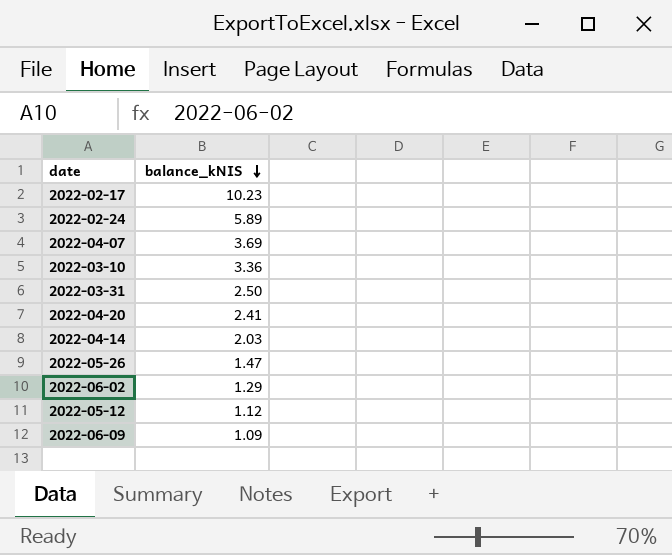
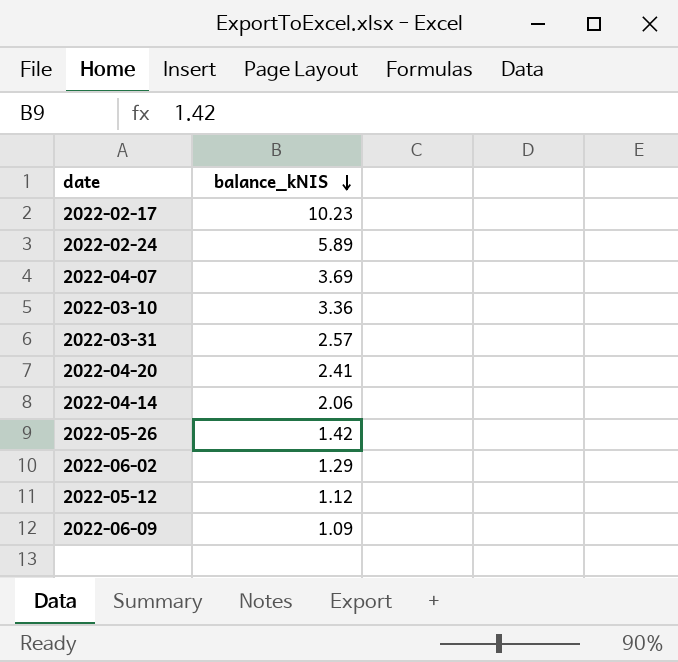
2022-03-31 | balance_kNIS: 2.50 -> 2.57
2022-04-14 | balance_kNIS: 2.03 -> 2.06
2022-05-26 | balance_kNIS: 1.47 -> 1.42

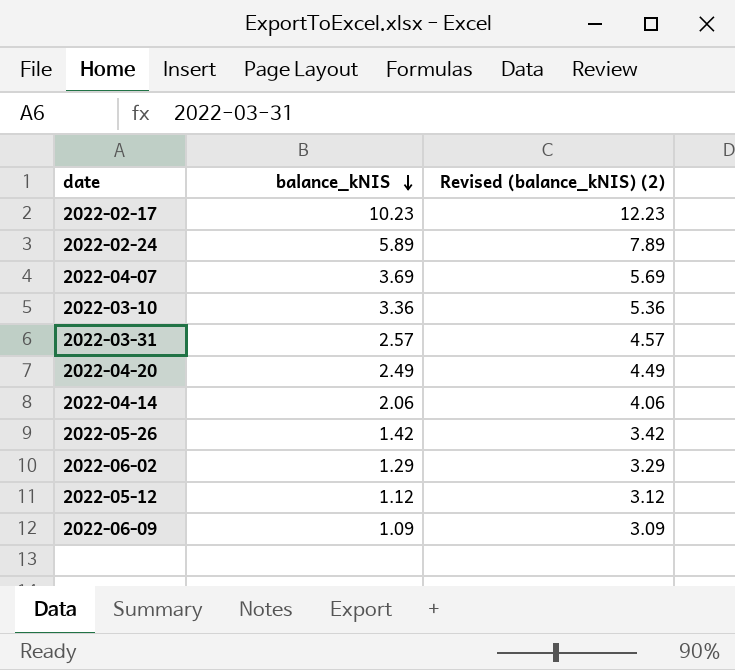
column Revised (balance_kNIS) (2) | formula: none -> [balance_kNIS] + 2
2022-04-20 | balance_kNIS: 2.41 -> 2.49

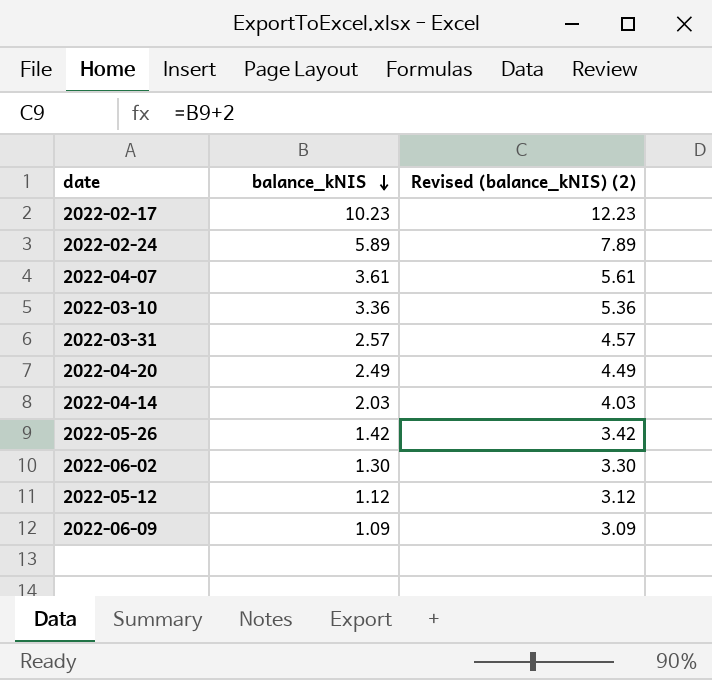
2022-04-07 | balance_kNIS: 3.69 -> 3.61
2022-04-07 | Revised (balance_kNIS) (2): 5.69 -> 5.61
2022-04-14 | balance_kNIS: 2.06 -> 2.03
2022-04-14 | Revised (balance_kNIS) (2): 4.06 -> 4.03
2022-06-02 | balance_kNIS: 1.29 -> 1.30
2022-06-02 | Revised (balance_kNIS) (2): 3.29 -> 3.30

